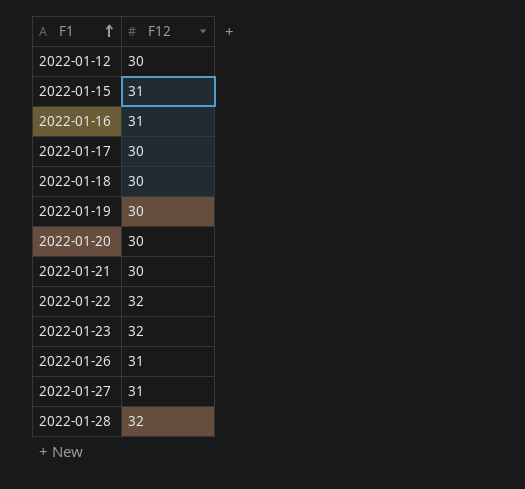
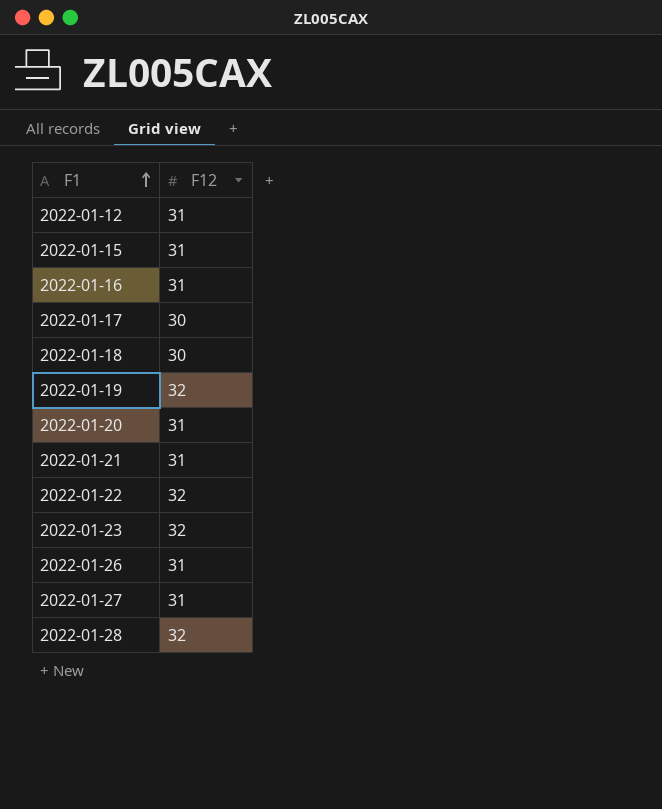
2022-01-12 | F12: 30 -> 31
2022-01-19 | F12: 30 -> 32
2022-01-20 | F12: 30 -> 31
2022-01-21 | F12: 30 -> 31

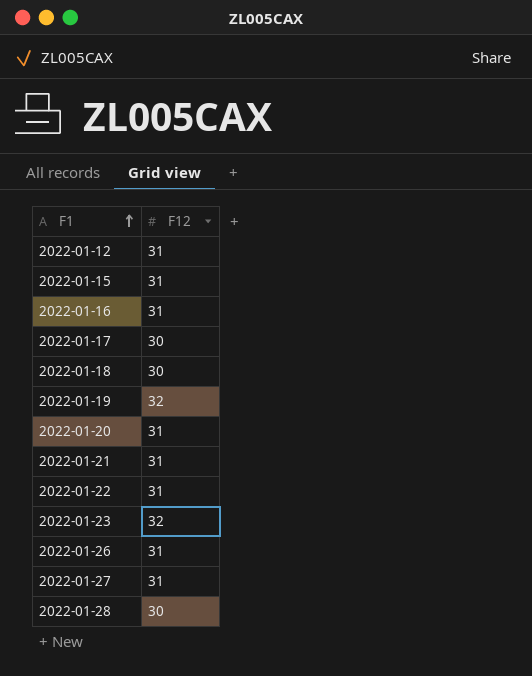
2022-01-22 | F12: 32 -> 31
2022-01-28 | F12: 32 -> 30

